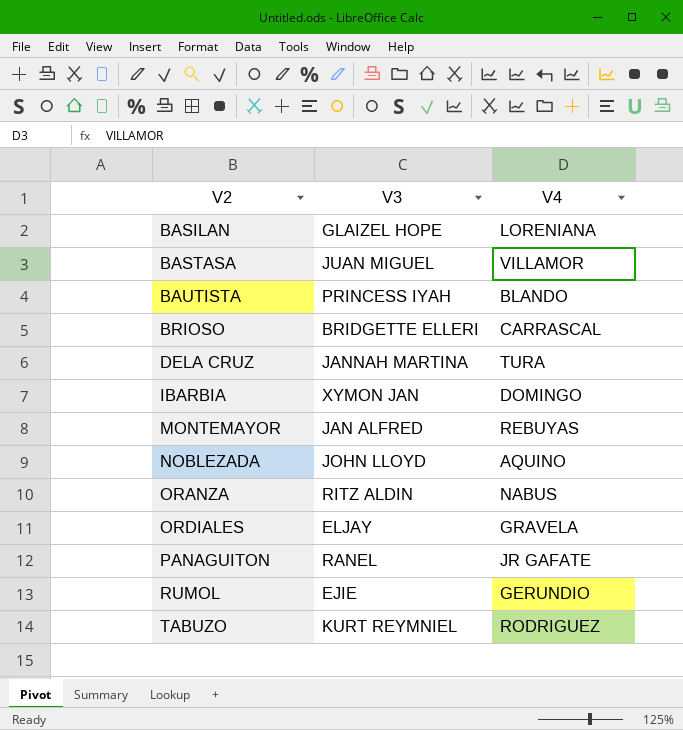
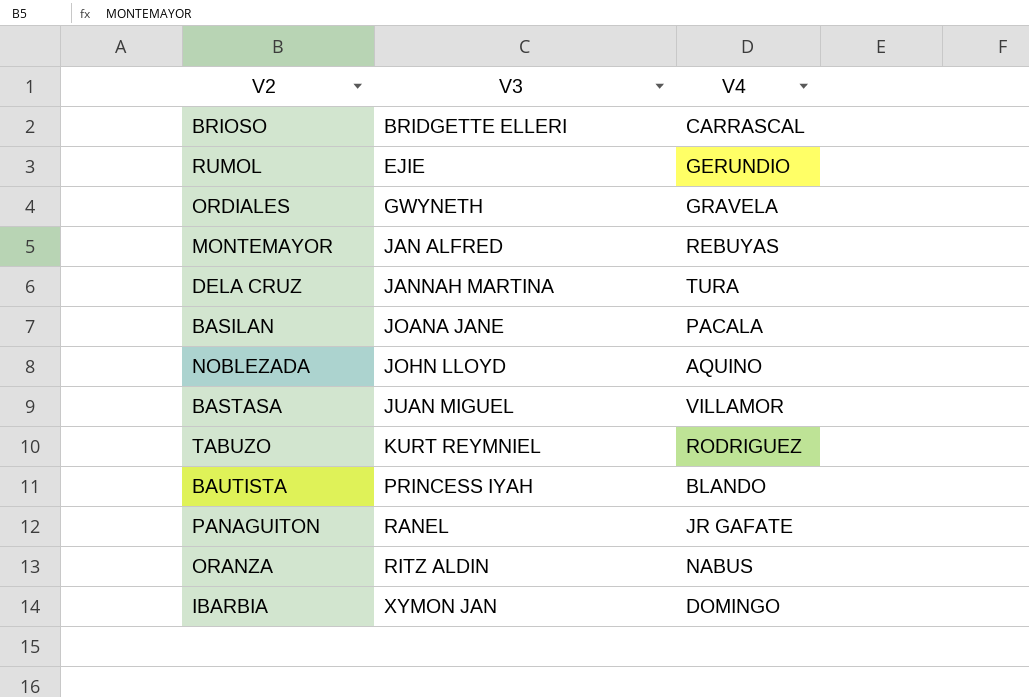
row order: V2 ascending -> V3 ascending
ORDIALES | V3: ELJAY -> GWYNETH
BASILAN | V3: GLAIZEL HOPE -> JOANA JANE
BASILAN | V4: LORENIANA -> PACALA

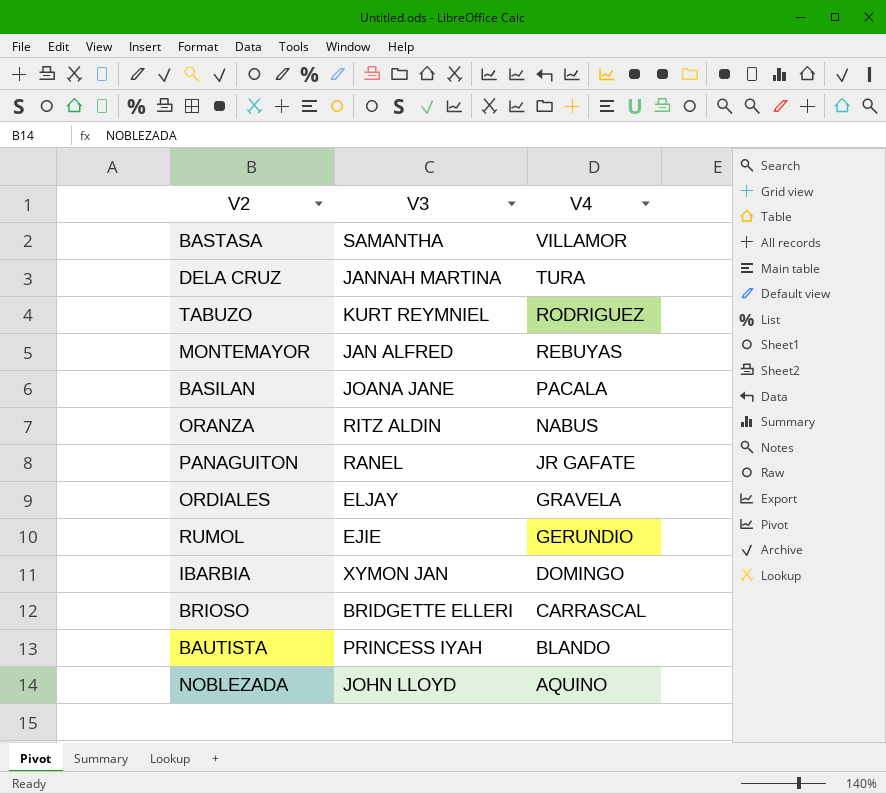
row order: V3 ascending -> V4 descending
BASTASA | V3: JUAN MIGUEL -> SAMANTHA
ORDIALES | V3: GWYNETH -> ELJAY

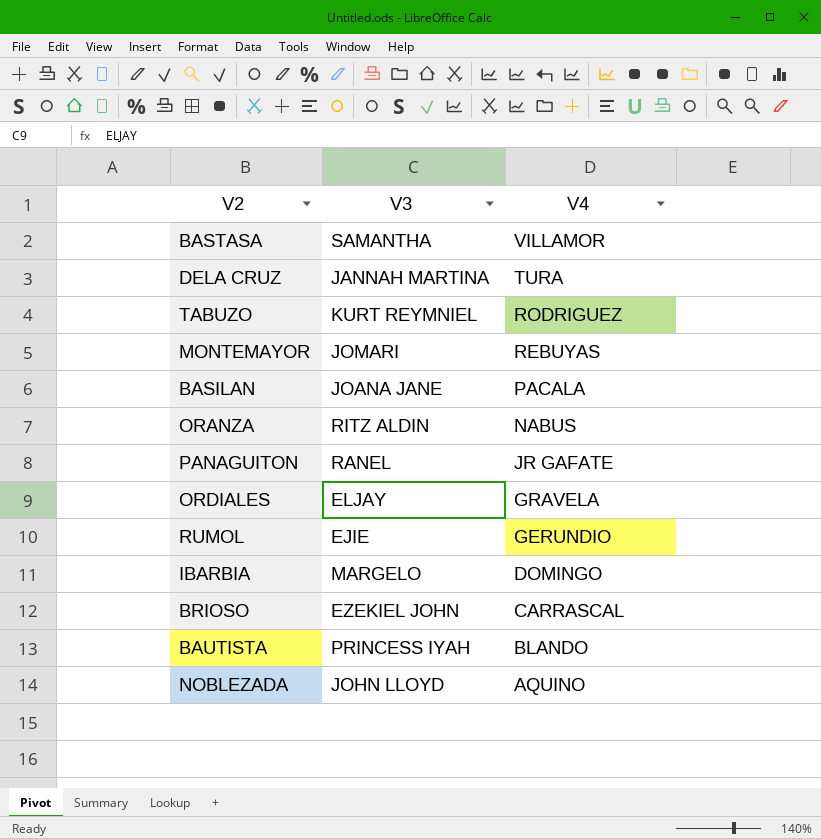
MONTEMAYOR | V3: JAN ALFRED -> JOMARI
IBARBIA | V3: XYMON JAN -> MARGELO
BRIOSO | V3: BRIDGETTE ELLERI -> EZEKIEL JOHN

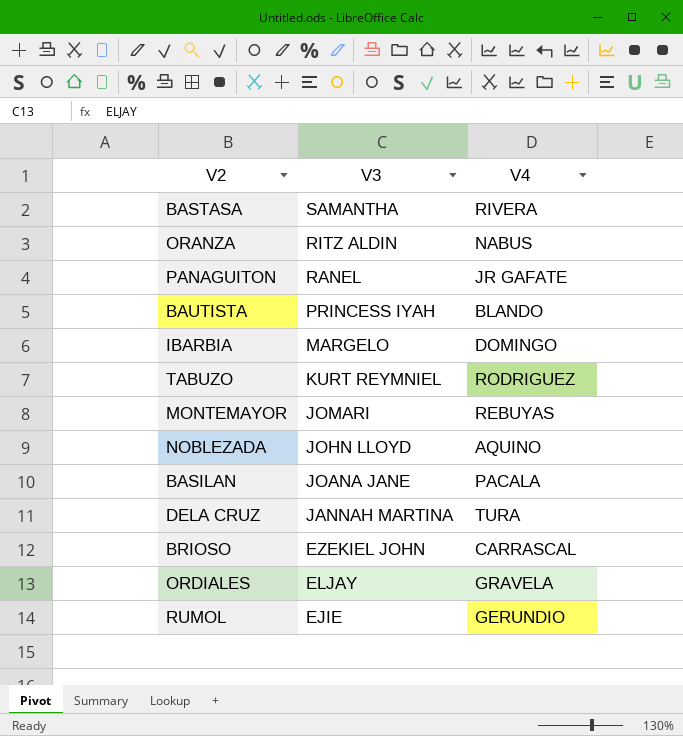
row order: V4 descending -> V3 descending
BASTASA | V4: VILLAMOR -> RIVERA

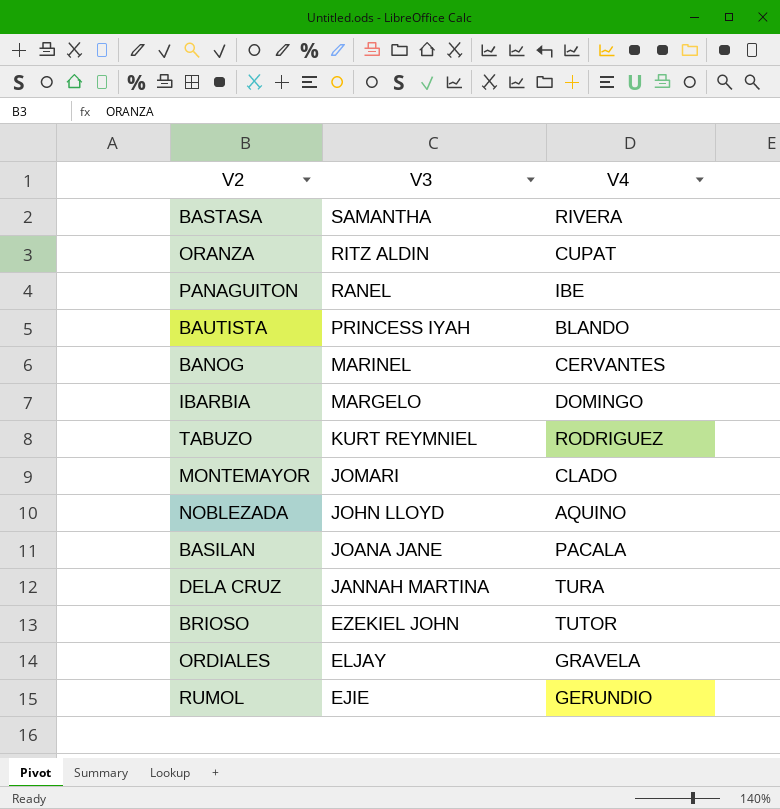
ORANZA | V4: NABUS -> CUPAT
PANAGUITON | V4: JR GAFATE -> IBE
row BANOG: none -> MARINEL | CERVANTES
MONTEMAYOR | V4: REBUYAS -> CLADO
BRIOSO | V4: CARRASCAL -> TUTOR

